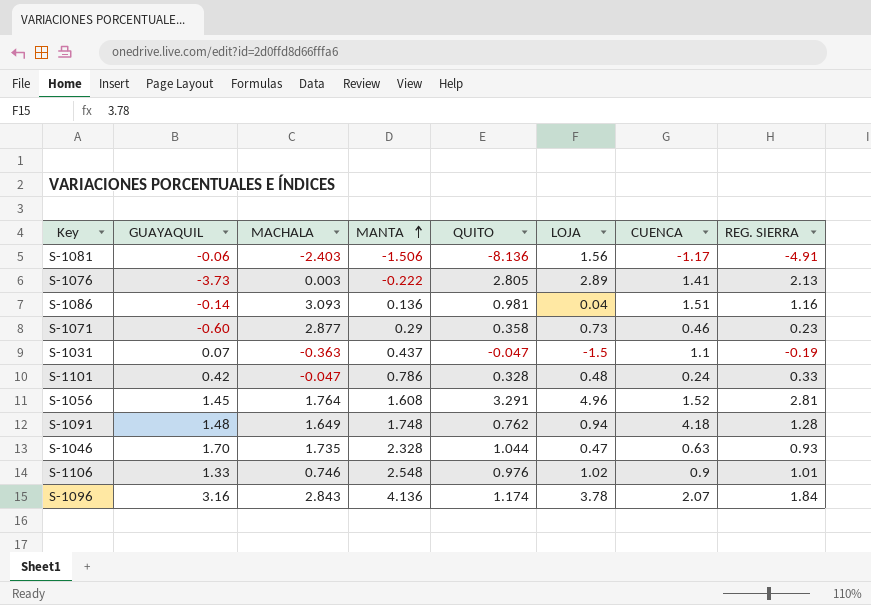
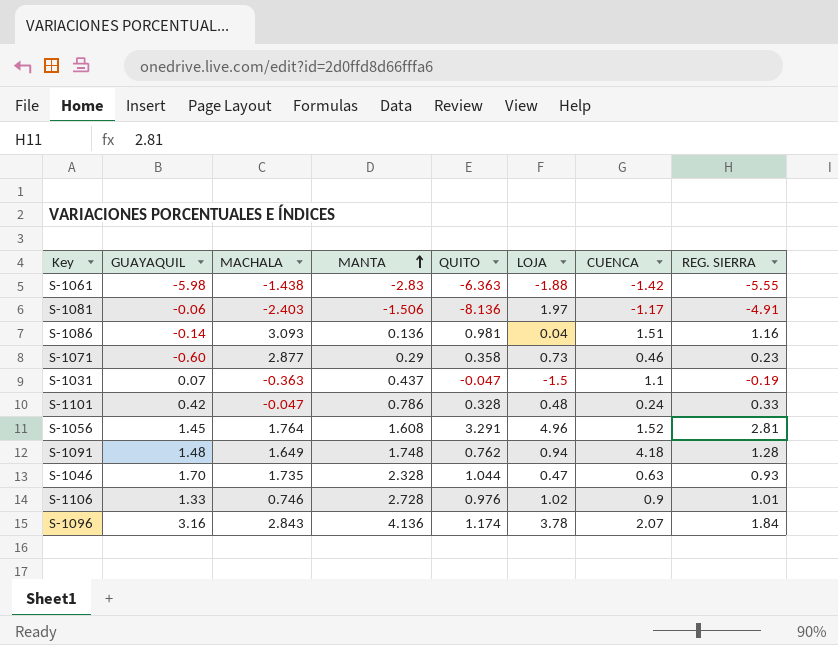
row S-1076: -3.73 | 0.003 | -0.222 | 2.805 | 2.89 | 1.41 | 2.13 -> none
row S-1061: none -> -5.98 | -1.438 | -2.83 | -6.363 | -1.88 | -1.42 | -5.55
S-1081 | LOJA: 1.56 -> 1.97
S-1106 | MANTA: 2.548 -> 2.728

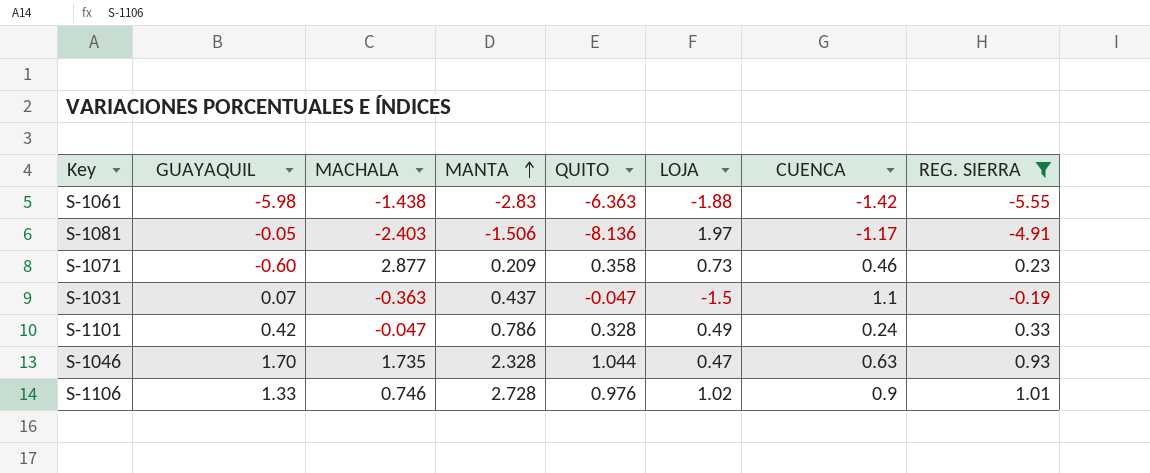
filter: none -> REG. SIERRA <= 1.01
S-1081 | GUAYAQUIL: -0.06 -> -0.05
S-1071 | MANTA: 0.29 -> 0.209
S-1101 | LOJA: 0.48 -> 0.49

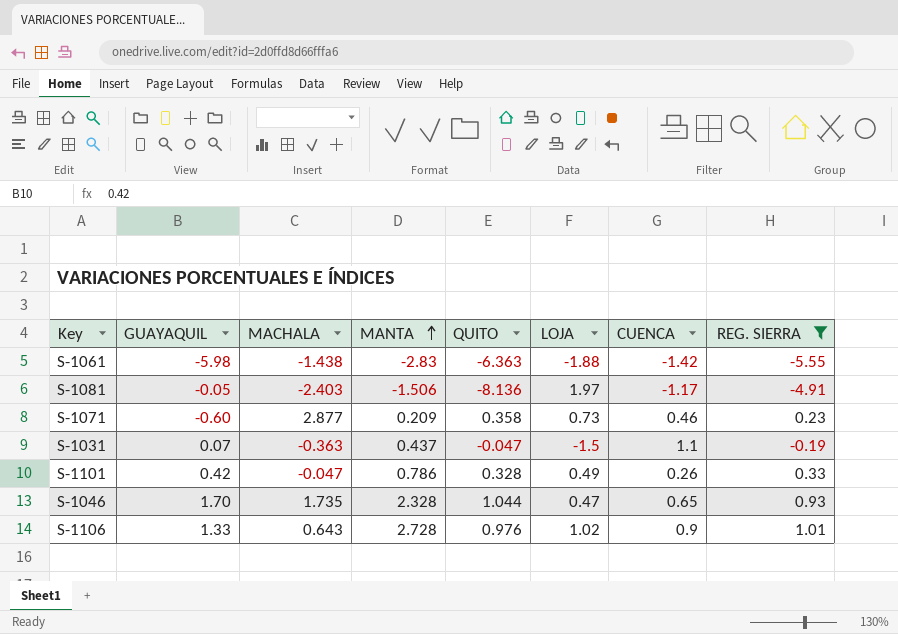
S-1101 | CUENCA: 0.24 -> 0.26
S-1046 | CUENCA: 0.63 -> 0.65
S-1106 | MACHALA: 0.746 -> 0.643

